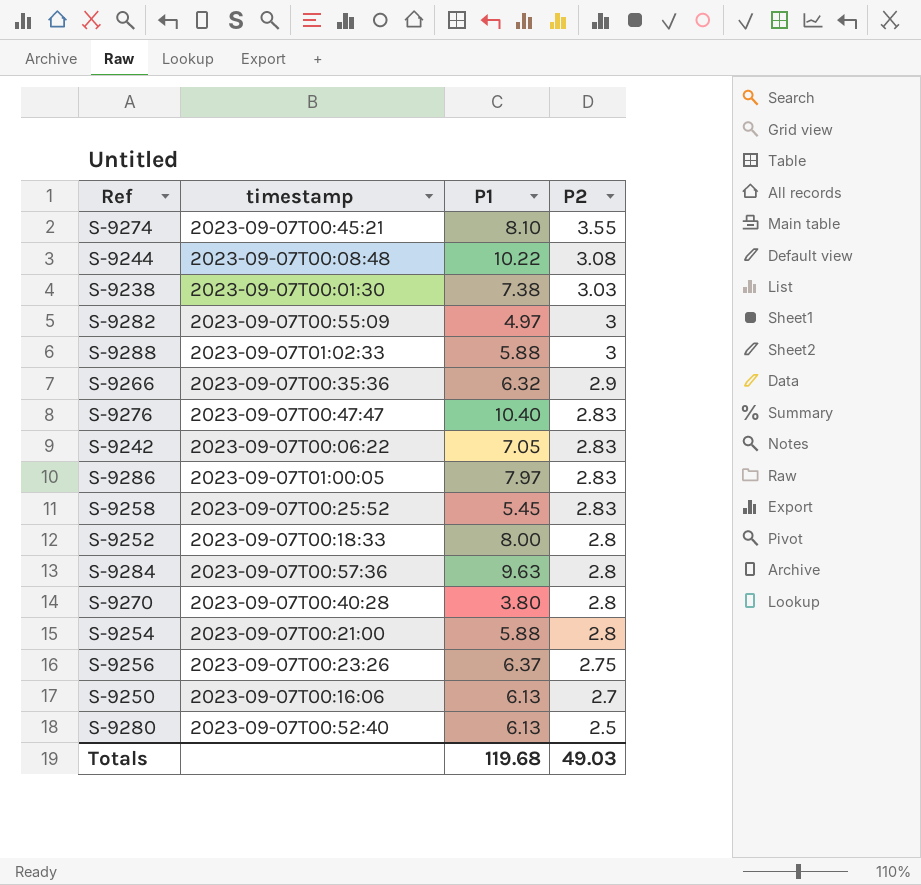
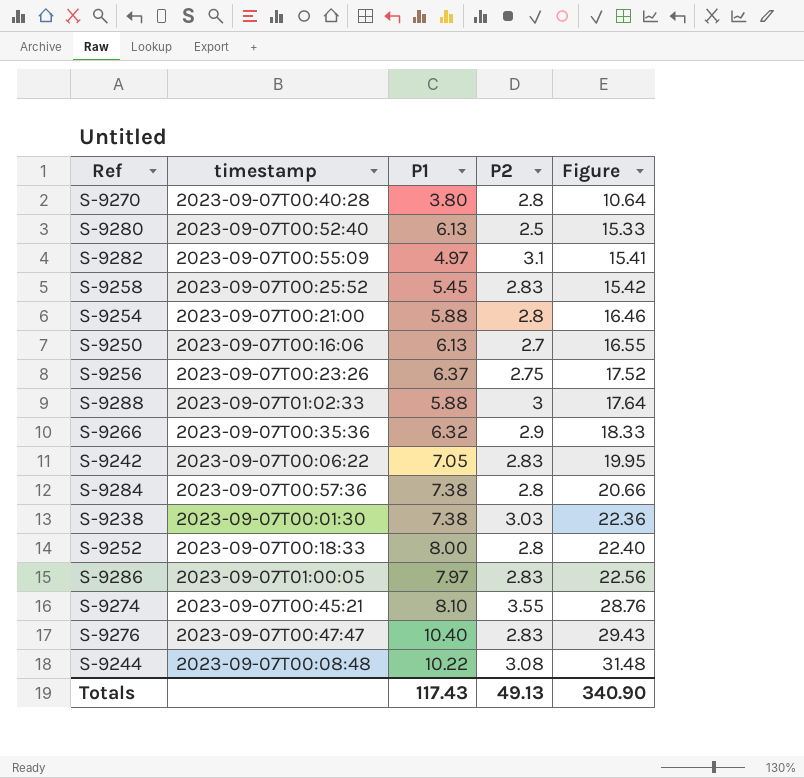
row order: P2 descending -> Figure ascending
column Figure | formula: none -> [P1] * [P2]
S-9282 | P2: 3 -> 3.1
S-9284 | P1: 9.63 -> 7.38
Totals | P1: 119.68 -> 117.43
Totals | P2: 49.03 -> 49.13

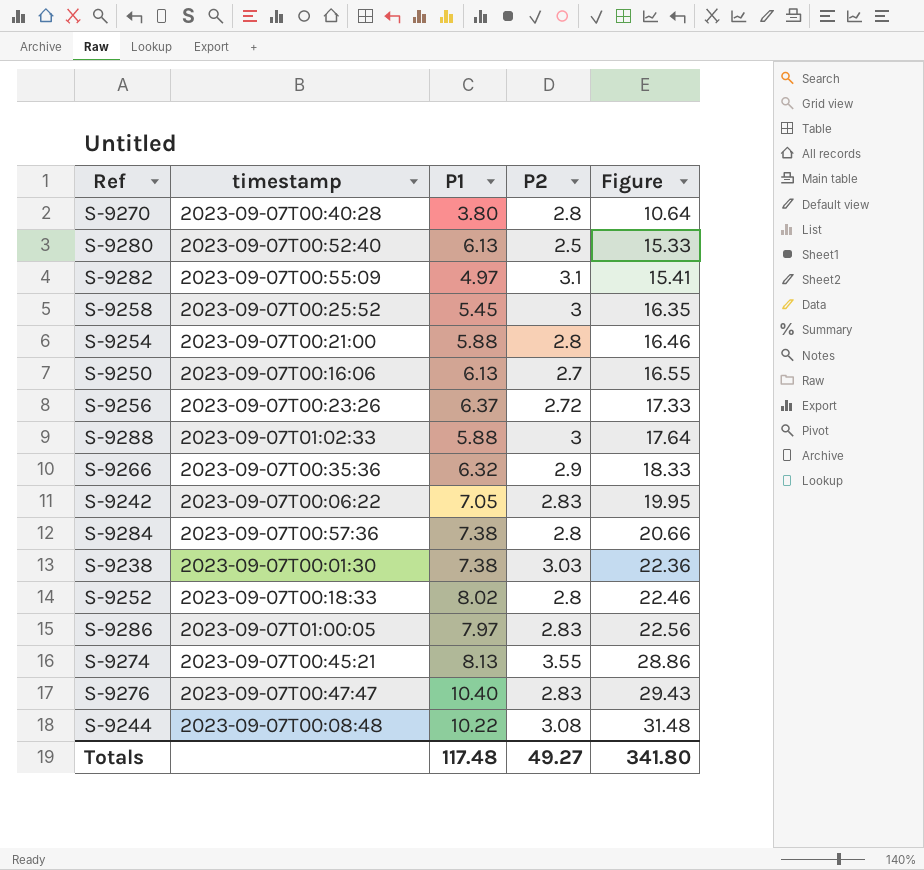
S-9258 | P2: 2.83 -> 3
S-9258 | Figure: 15.42 -> 16.35
S-9256 | P2: 2.75 -> 2.72
S-9256 | Figure: 17.52 -> 17.33
S-9252 | P1: 8.00 -> 8.02
S-9252 | Figure: 22.40 -> 22.46
S-9274 | P1: 8.10 -> 8.13
S-9274 | Figure: 28.76 -> 28.86
Totals | P1: 117.43 -> 117.48
Totals | P2: 49.13 -> 49.27
Totals | Figure: 340.90 -> 341.80

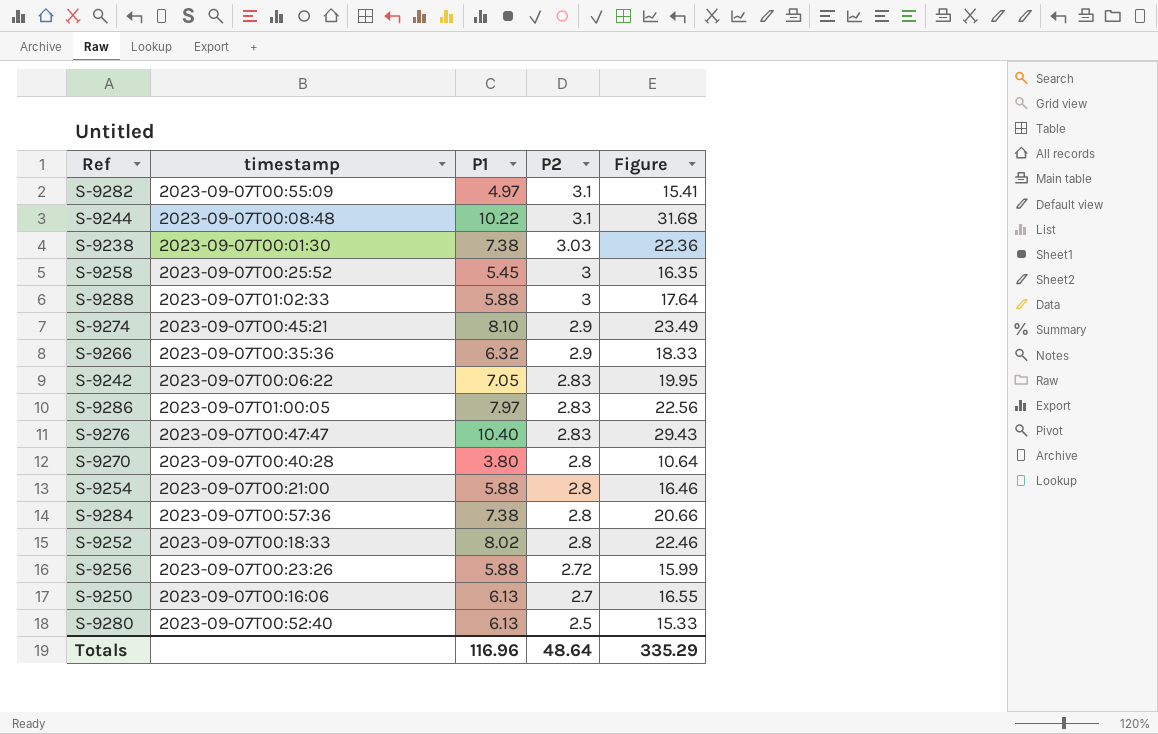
row order: Figure ascending -> P2 descending
S-9244 | P2: 3.08 -> 3.1
S-9244 | Figure: 31.48 -> 31.68
S-9274 | P1: 8.13 -> 8.10
S-9274 | P2: 3.55 -> 2.9
S-9274 | Figure: 28.86 -> 23.49
S-9256 | P1: 6.37 -> 5.88
S-9256 | Figure: 17.33 -> 15.99
Totals | P1: 117.48 -> 116.96
Totals | P2: 49.27 -> 48.64
Totals | Figure: 341.80 -> 335.29

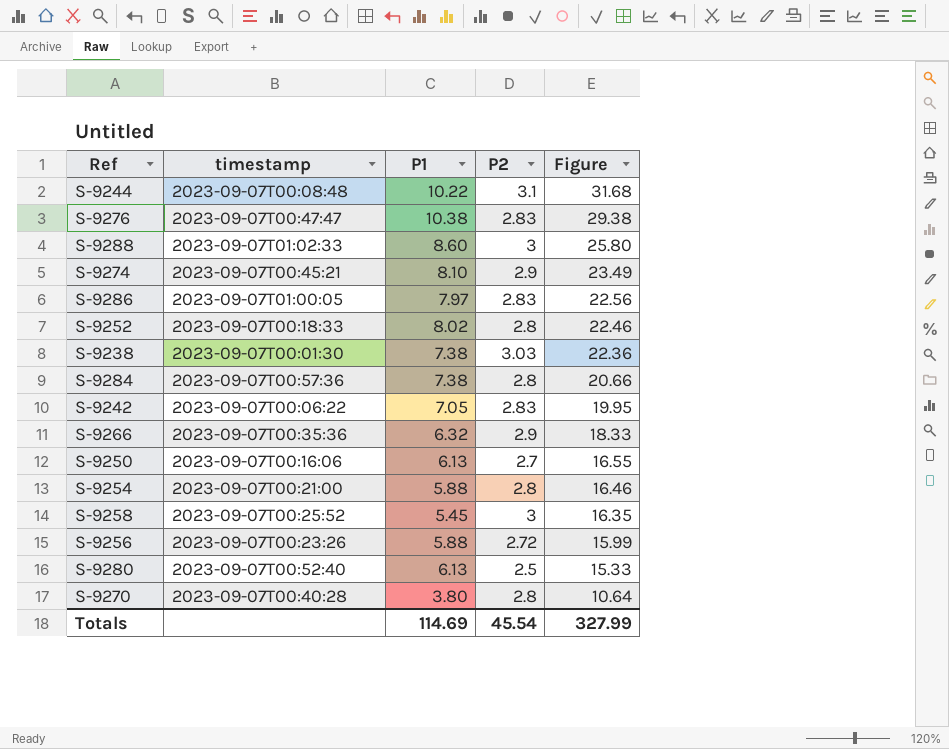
row order: P2 descending -> Figure descending
row S-9282: 2023-09-07T00:55:09 | 4.97 | 3.1 | 15.41 -> none
S-9276 | P1: 10.40 -> 10.38
S-9276 | Figure: 29.43 -> 29.38
S-9288 | P1: 5.88 -> 8.60
S-9288 | Figure: 17.64 -> 25.80
Totals | P1: 116.96 -> 114.69
Totals | P2: 48.64 -> 45.54
Totals | Figure: 335.29 -> 327.99

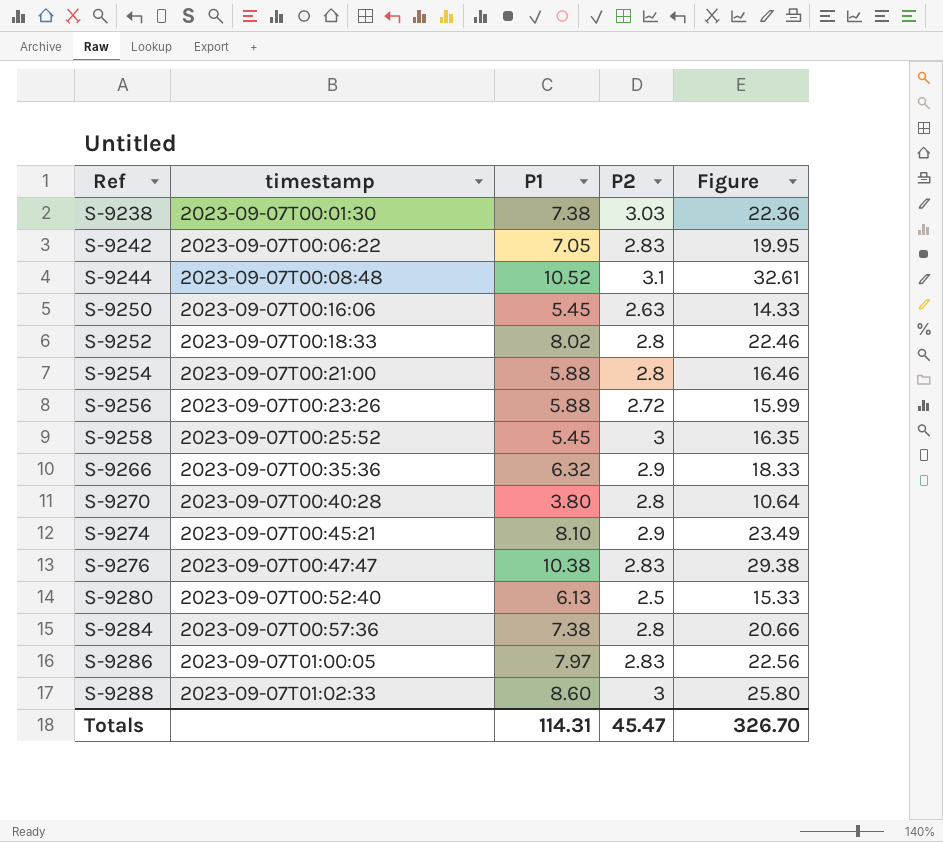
row order: Figure descending -> Ref ascending
S-9244 | P1: 10.22 -> 10.52
S-9244 | Figure: 31.68 -> 32.61
S-9250 | P1: 6.13 -> 5.45
S-9250 | P2: 2.7 -> 2.63
S-9250 | Figure: 16.55 -> 14.33
Totals | P1: 114.69 -> 114.31
Totals | P2: 45.54 -> 45.47
Totals | Figure: 327.99 -> 326.70

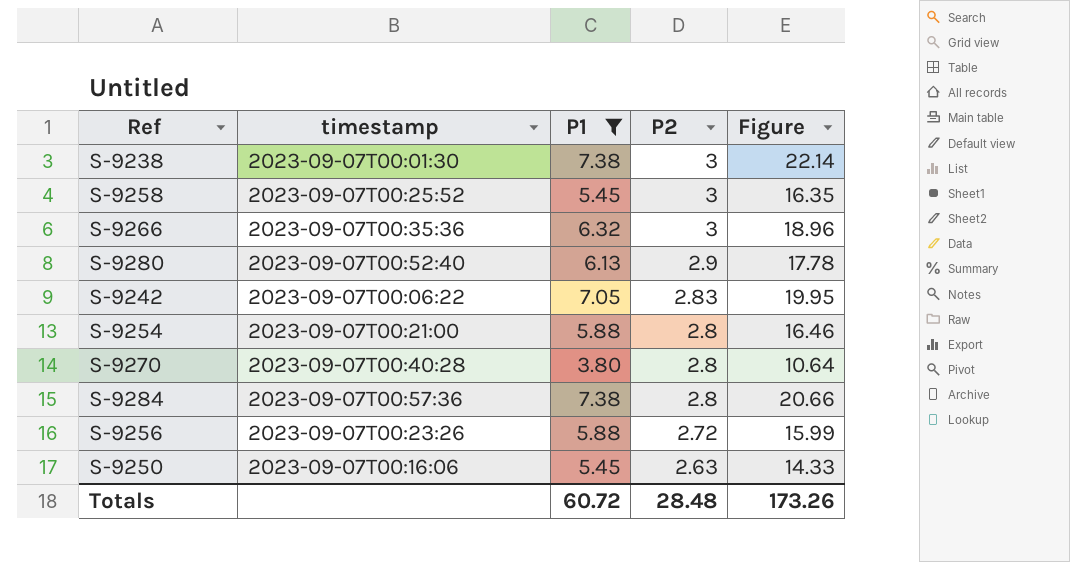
filter: none -> P1 <= 7.38
row order: Ref ascending -> P2 descending
S-9238 | P2: 3.03 -> 3
S-9238 | Figure: 22.36 -> 22.14
S-9266 | P2: 2.9 -> 3
S-9266 | Figure: 18.33 -> 18.96
S-9280 | P2: 2.5 -> 2.9
S-9280 | Figure: 15.33 -> 17.78
Totals | P1: 114.31 -> 60.72
Totals | P2: 45.47 -> 28.48
Totals | Figure: 326.70 -> 173.26

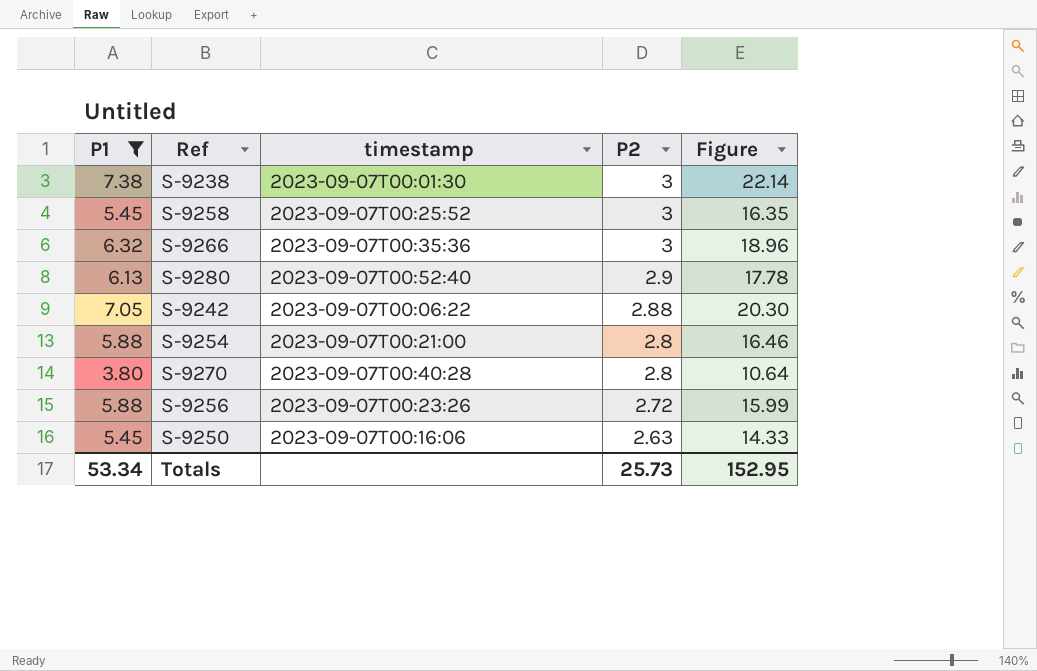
column P1 | position: 3 -> 1
row S-9284: 2023-09-07T00:57:36 | 7.38 | 2.8 | 20.66 -> none
S-9242 | P2: 2.83 -> 2.88
S-9242 | Figure: 19.95 -> 20.30
Totals | P1: 60.72 -> 53.34
Totals | P2: 28.48 -> 25.73
Totals | Figure: 173.26 -> 152.95

